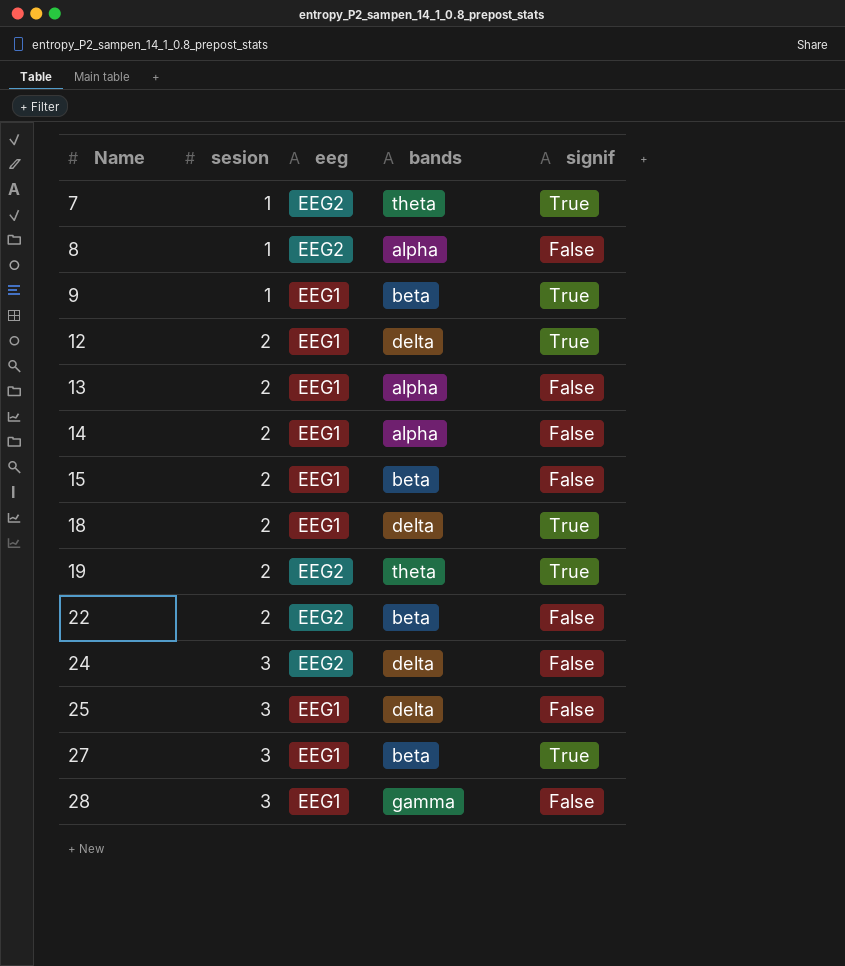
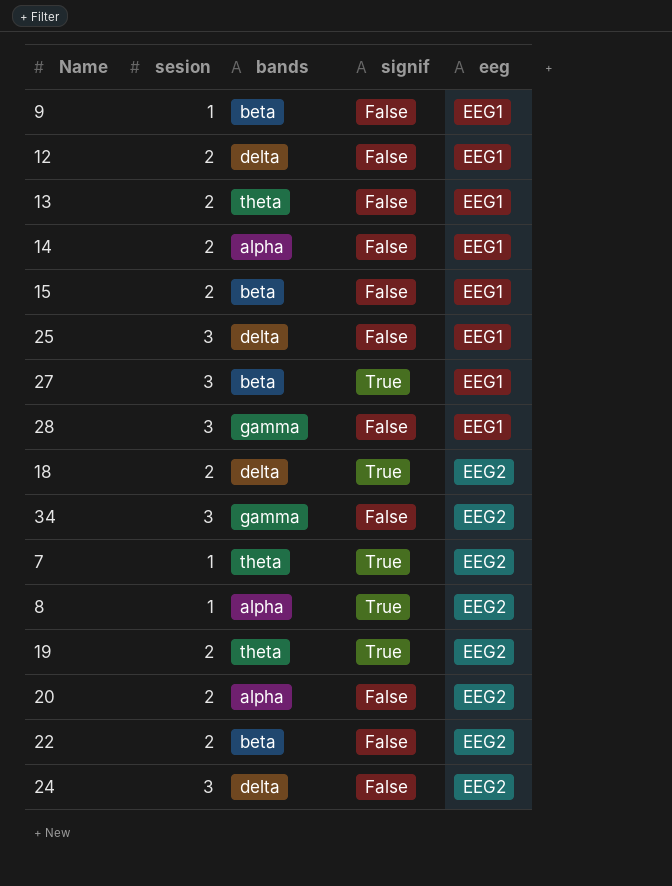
row order: Name ascending -> eeg ascending
column eeg | position: 3 -> 5
9 | signif: True -> False
12 | signif: True -> False
13 | bands: alpha -> theta
18 | eeg: EEG1 -> EEG2
row 34: none -> 3 | gamma | False | EEG2
8 | signif: False -> True
row 20: none -> 2 | alpha | False | EEG2

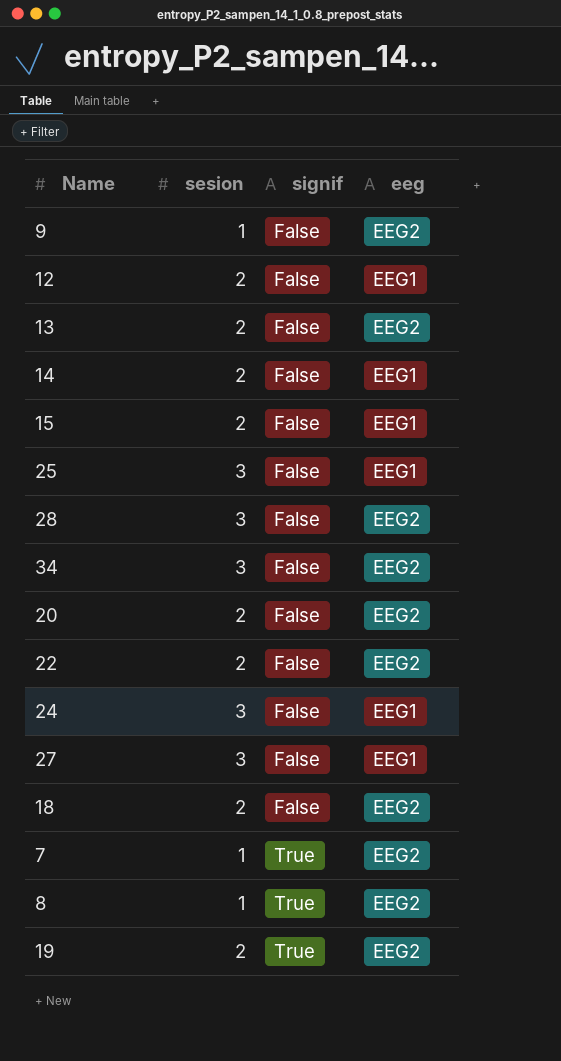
row order: eeg ascending -> signif ascending
column bands | position: 3 -> none
9 | eeg: EEG1 -> EEG2
13 | eeg: EEG1 -> EEG2
28 | eeg: EEG1 -> EEG2
24 | eeg: EEG2 -> EEG1
27 | signif: True -> False
18 | signif: True -> False

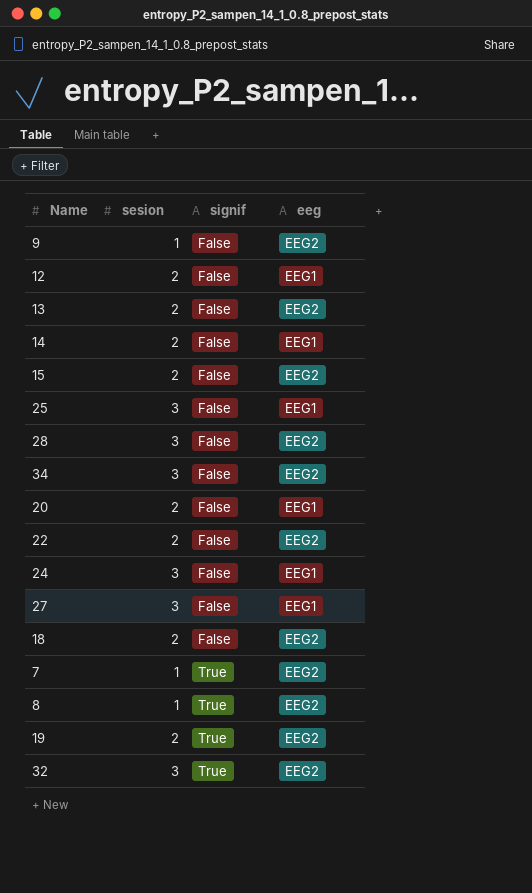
15 | eeg: EEG1 -> EEG2
20 | eeg: EEG2 -> EEG1
row 32: none -> 3 | True | EEG2

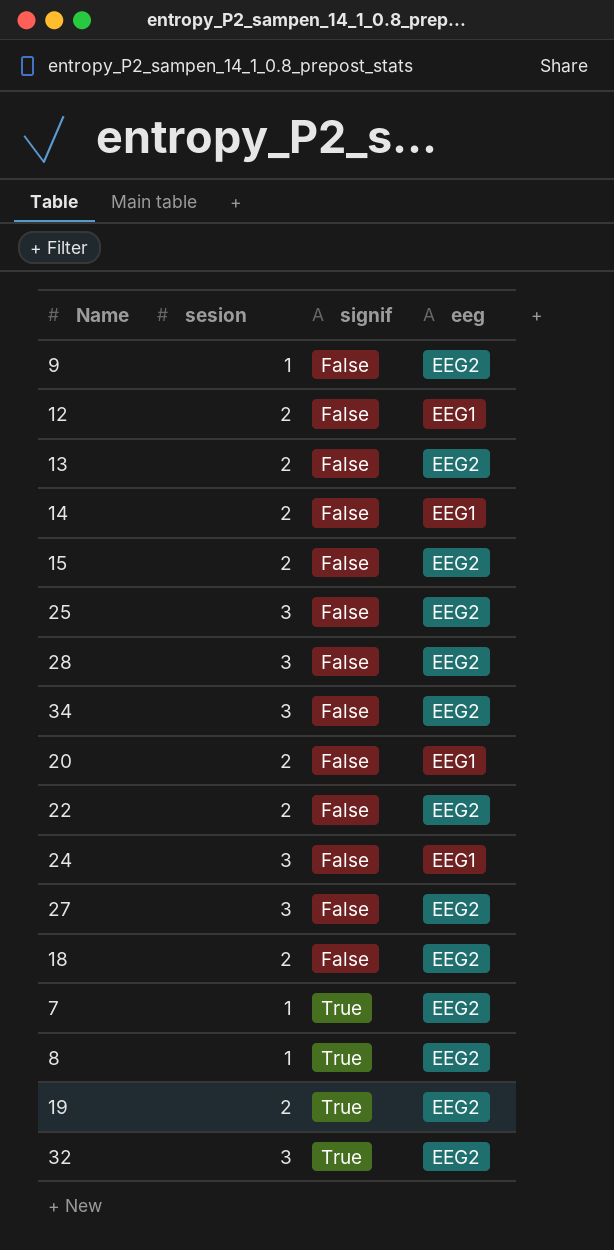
25 | eeg: EEG1 -> EEG2
27 | eeg: EEG1 -> EEG2

